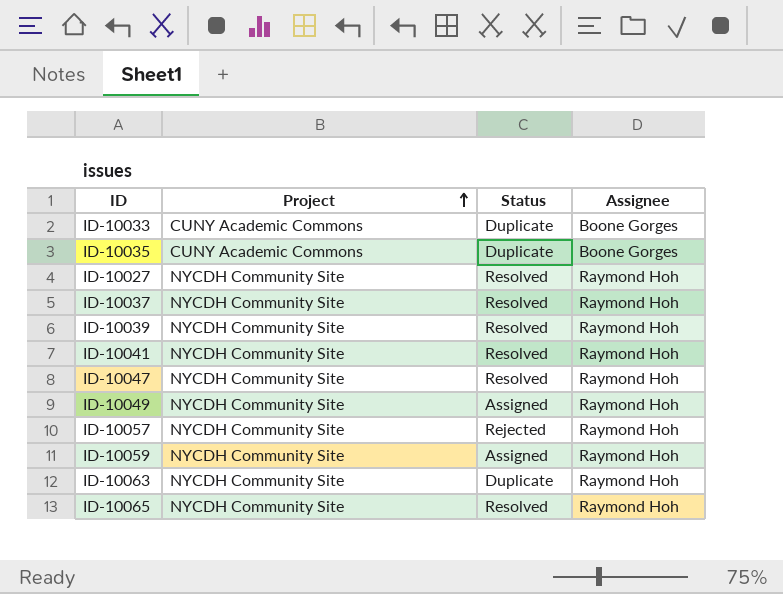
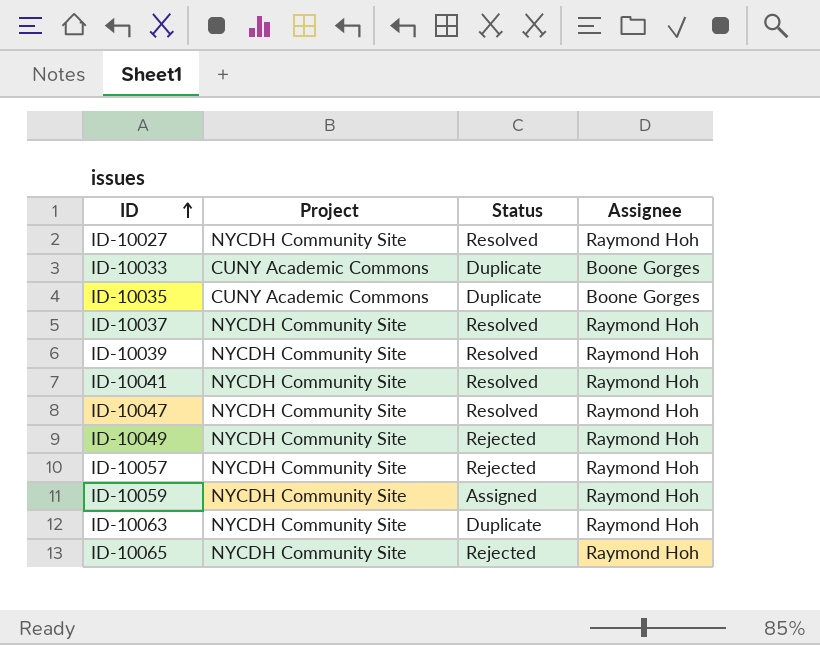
row order: Project ascending -> ID ascending
ID-10049 | Status: Assigned -> Rejected
ID-10065 | Status: Resolved -> Rejected

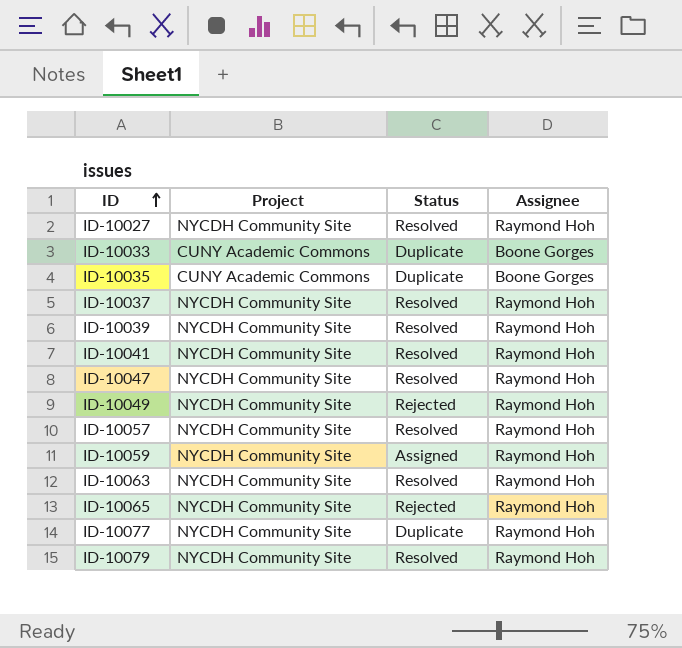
ID-10057 | Status: Rejected -> Resolved
ID-10063 | Status: Duplicate -> Resolved
row ID-10077: none -> NYCDH Community Site | Duplicate | Raymond Hoh
row ID-10079: none -> NYCDH Community Site | Resolved | Raymond Hoh

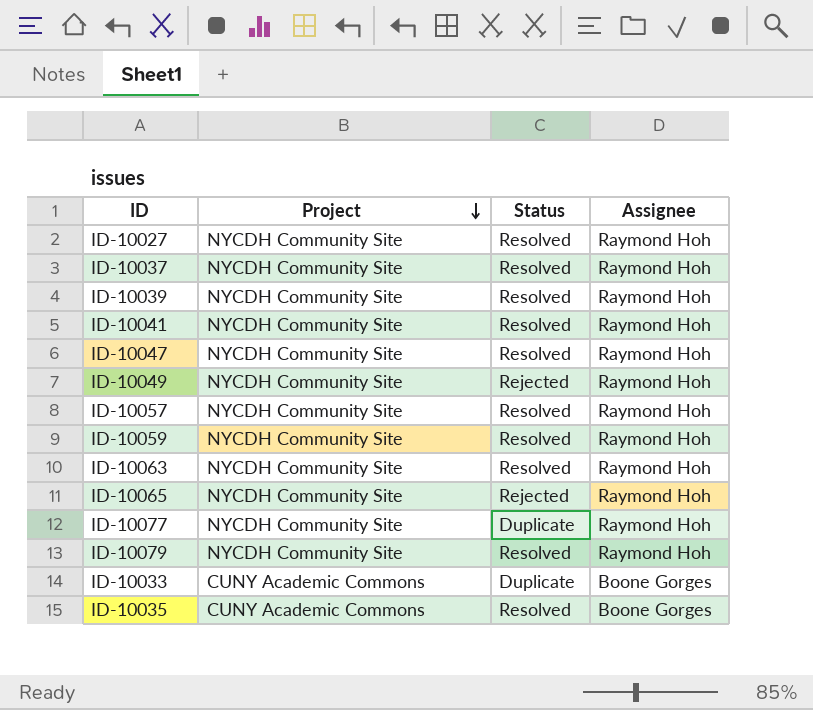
row order: ID ascending -> Project descending
ID-10059 | Status: Assigned -> Resolved
ID-10035 | Status: Duplicate -> Resolved

